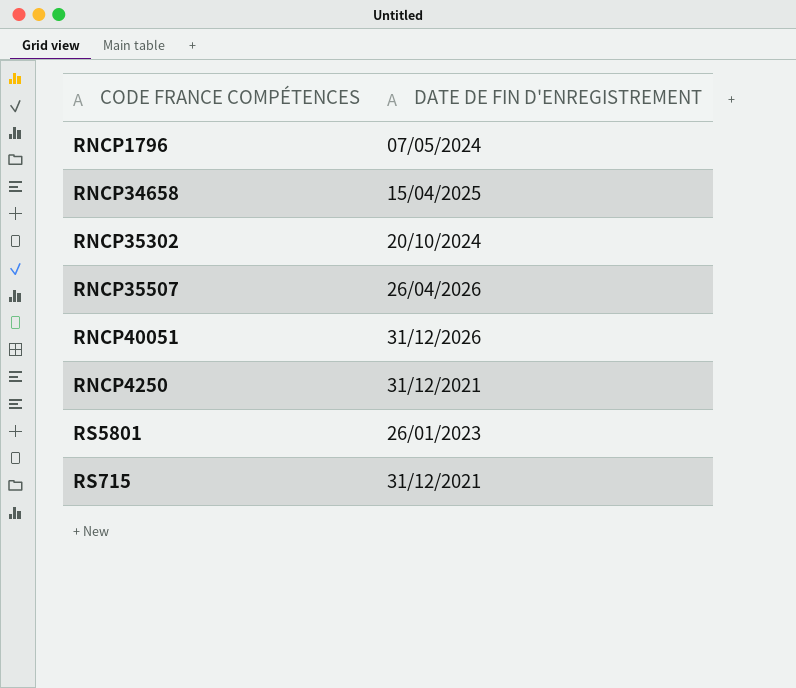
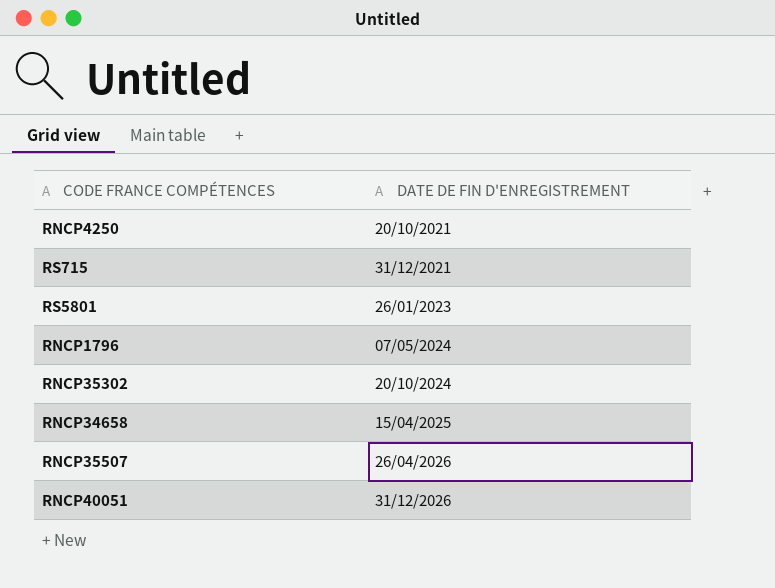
row order: none -> DATE DE FIN D'ENREGISTREMENT ascending
RNCP4250 | DATE DE FIN D'ENREGISTREMENT: 31/12/2021 -> 20/10/2021

